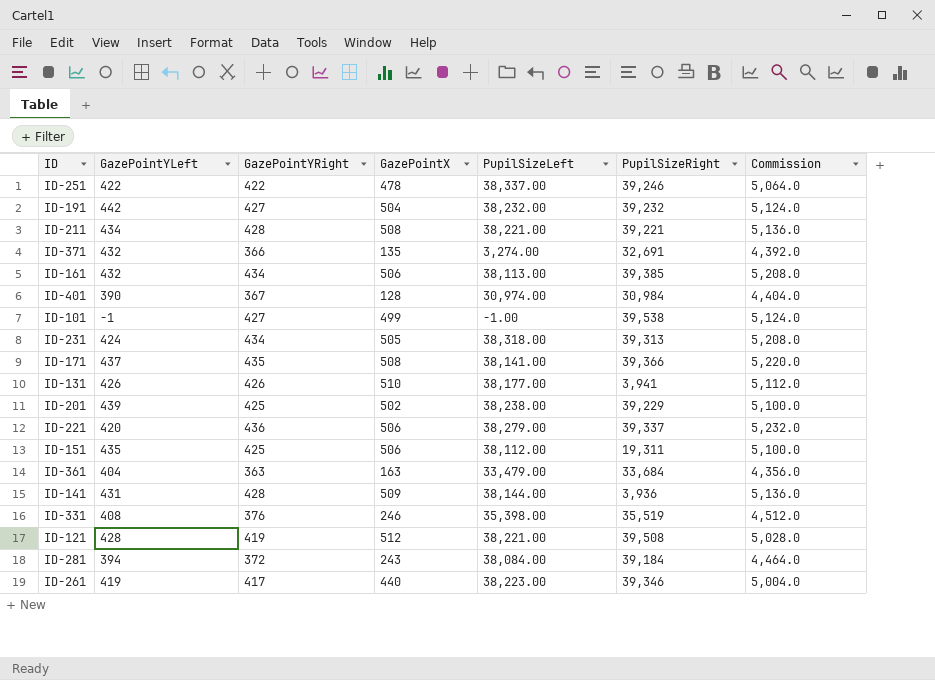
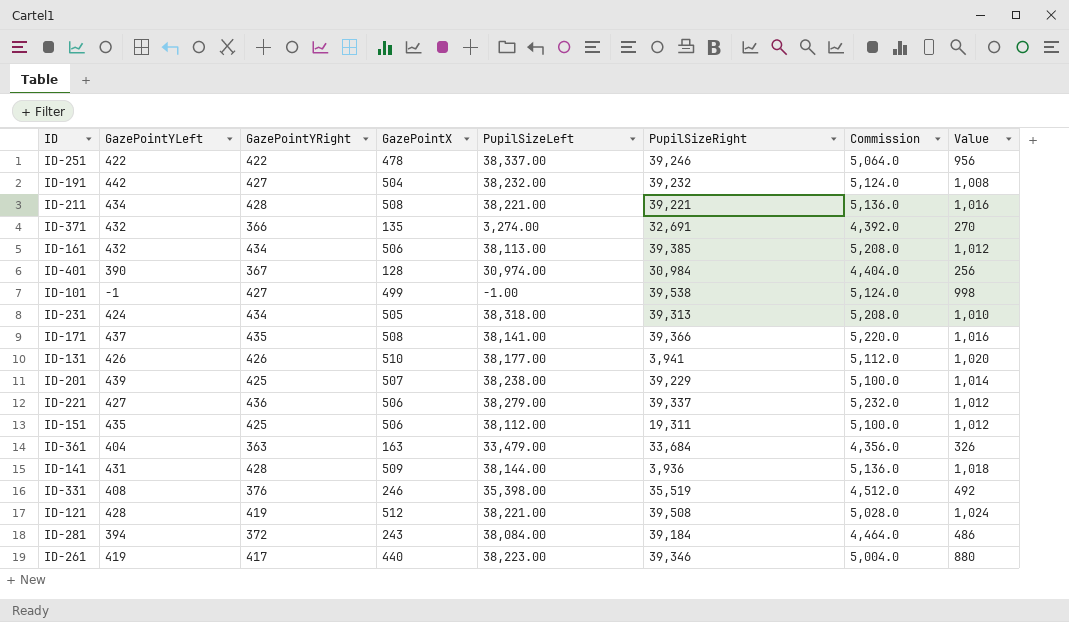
column Value | formula: none -> [GazePointX] * 2
ID-201 | GazePointX: 502 -> 507
ID-221 | GazePointYLeft: 420 -> 427

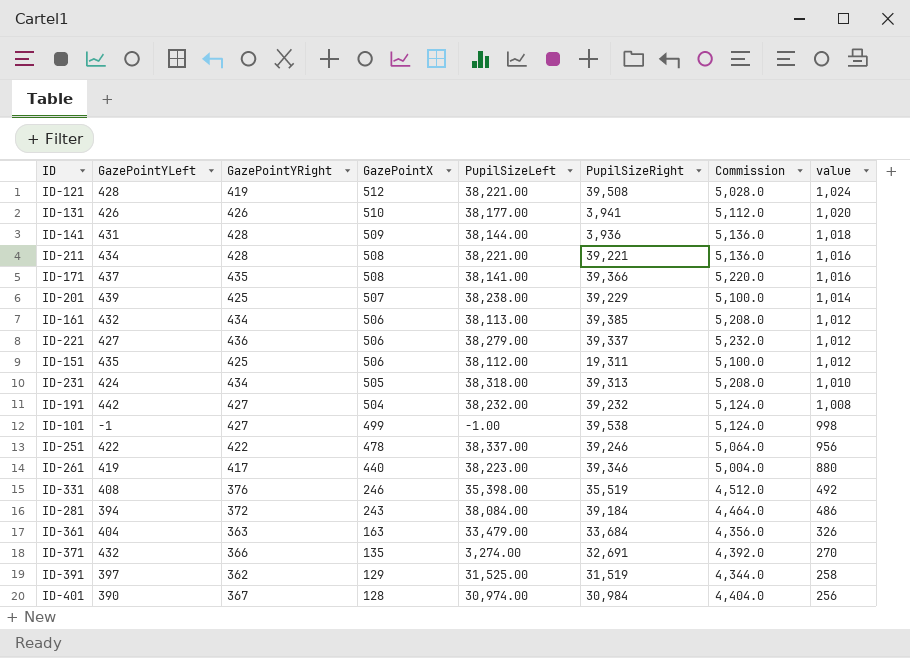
row order: none -> GazePointX descending
column name: Value -> value
row ID-391: none -> 397 | 362 | 129 | 31,525.00 | 31,519 | 4,344.0 | 258

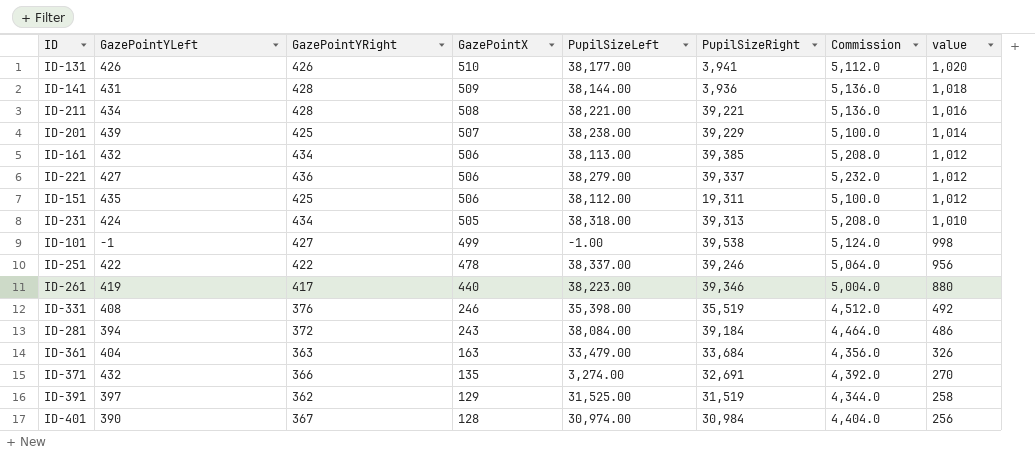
row ID-121: 428 | 419 | 512 | 38,221.00 | 39,508 | 5,028.0 | 1,024 -> none
row ID-171: 437 | 435 | 508 | 38,141.00 | 39,366 | 5,220.0 | 1,016 -> none
row ID-191: 442 | 427 | 504 | 38,232.00 | 39,232 | 5,124.0 | 1,008 -> none

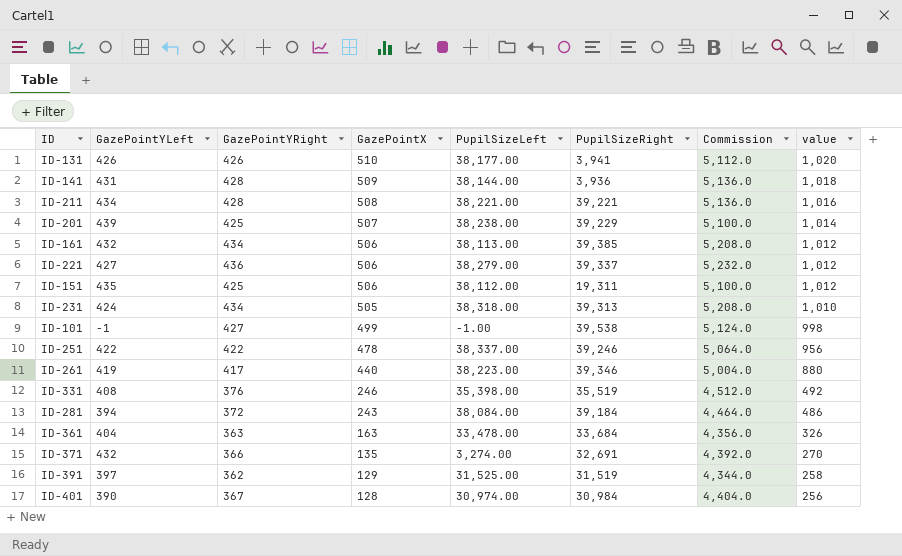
ID-361 | PupilSizeLeft: 33,479.00 -> 33,478.00

